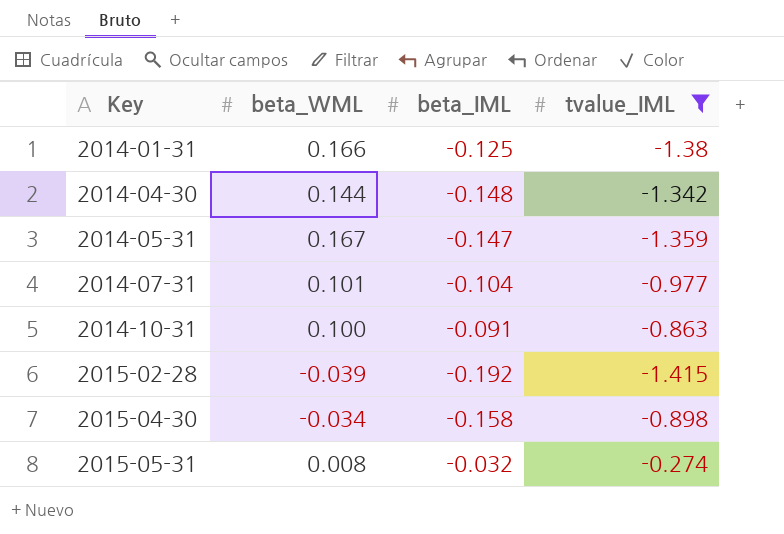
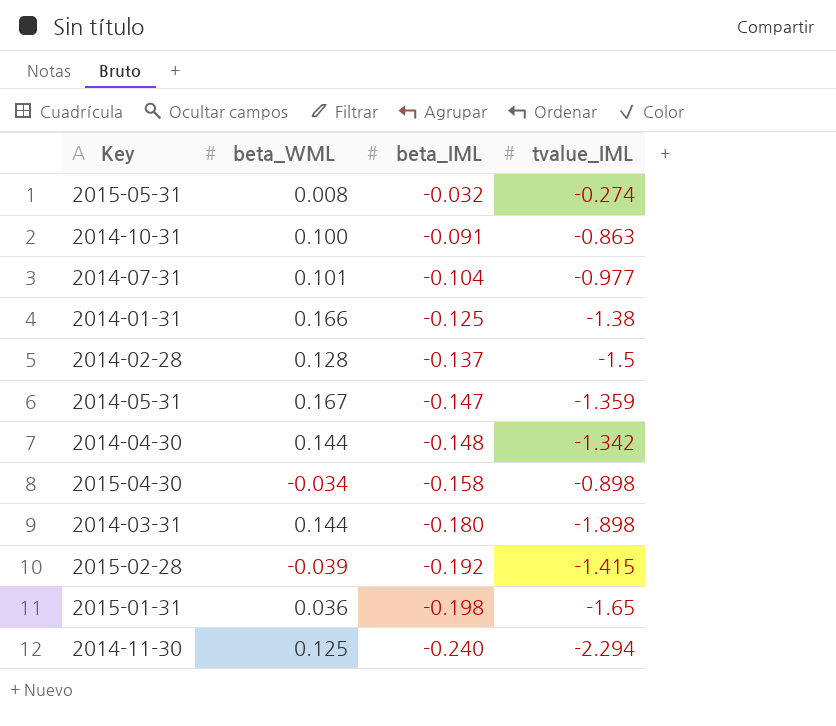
filter: tvalue_IML >= -1.415 -> none
row order: Key ascending -> beta_IML descending

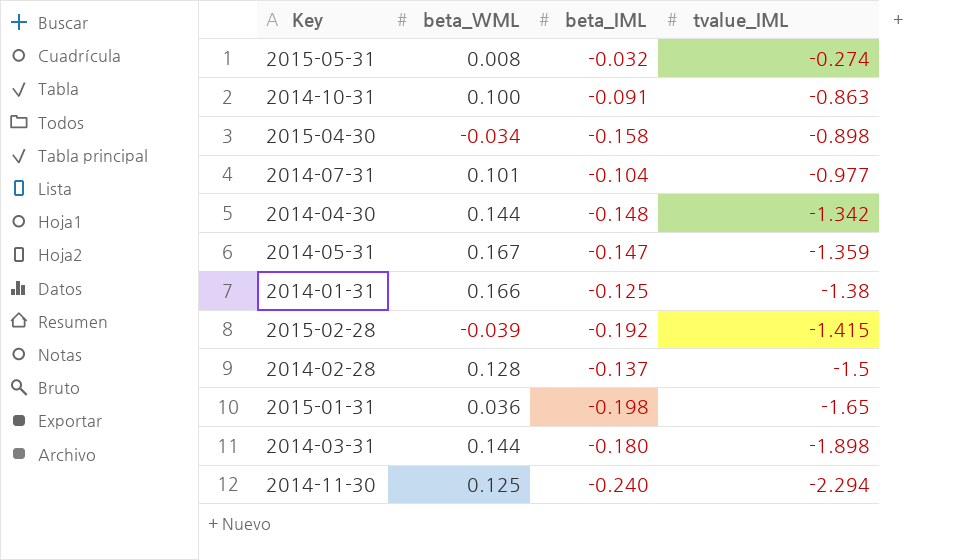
row order: beta_IML descending -> tvalue_IML descending

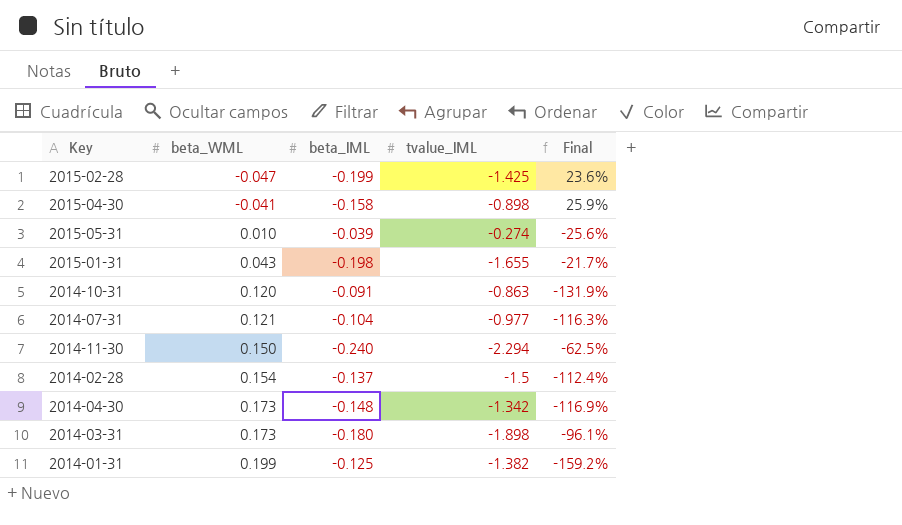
row order: tvalue_IML descending -> beta_WML ascending
column Final | formula: none -> [beta_WML] / [beta_IML]
row 2014-05-31: 0.167 | -0.147 | -1.359 -> none
2015-02-28 | beta_WML: -0.039 -> -0.047
2015-02-28 | beta_IML: -0.192 -> -0.199
2015-02-28 | tvalue_IML: -1.415 -> -1.425
2015-04-30 | beta_WML: -0.034 -> -0.041
2015-05-31 | beta_WML: 0.008 -> 0.010
2015-05-31 | beta_IML: -0.032 -> -0.039
2015-01-31 | beta_WML: 0.036 -> 0.043
2015-01-31 | tvalue_IML: -1.65 -> -1.655
2014-10-31 | beta_WML: 0.100 -> 0.120
2014-07-31 | beta_WML: 0.101 -> 0.121
2014-11-30 | beta_WML: 0.125 -> 0.150
2014-02-28 | beta_WML: 0.128 -> 0.154
2014-04-30 | beta_WML: 0.144 -> 0.173
2014-03-31 | beta_WML: 0.144 -> 0.173
2014-01-31 | beta_WML: 0.166 -> 0.199
2014-01-31 | tvalue_IML: -1.38 -> -1.382

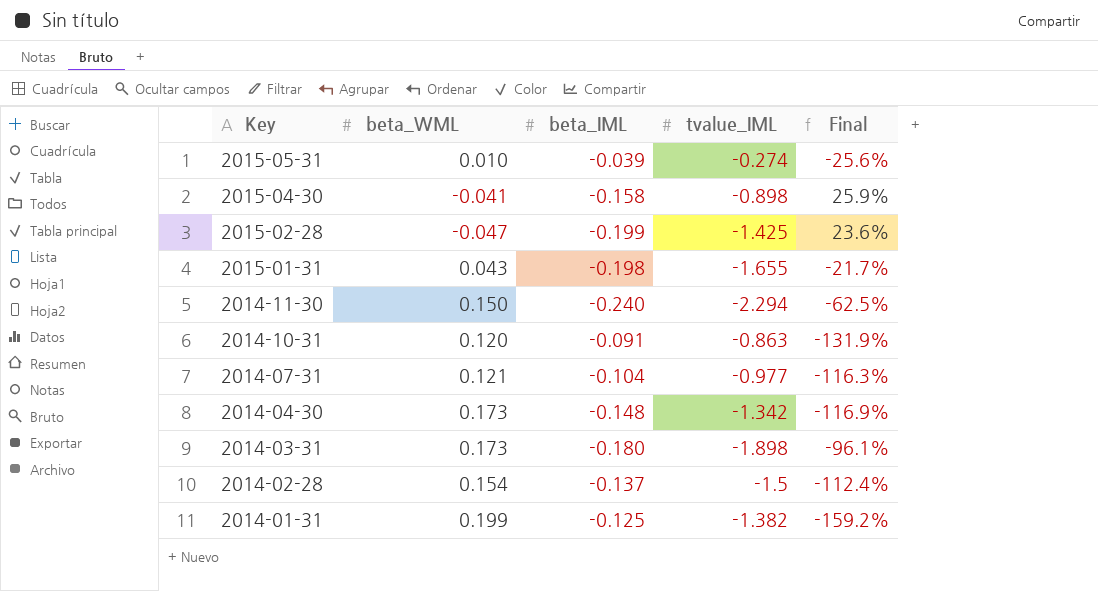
row order: beta_WML ascending -> Key descending

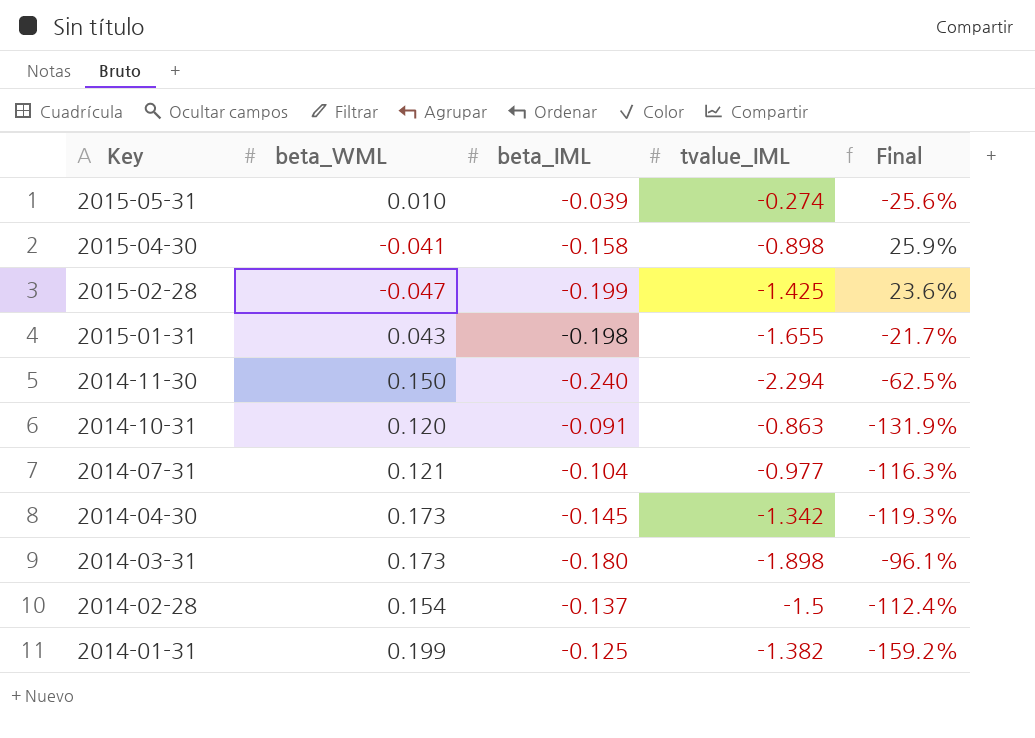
2014-04-30 | beta_IML: -0.148 -> -0.145
2014-04-30 | Final: -116.9% -> -119.3%

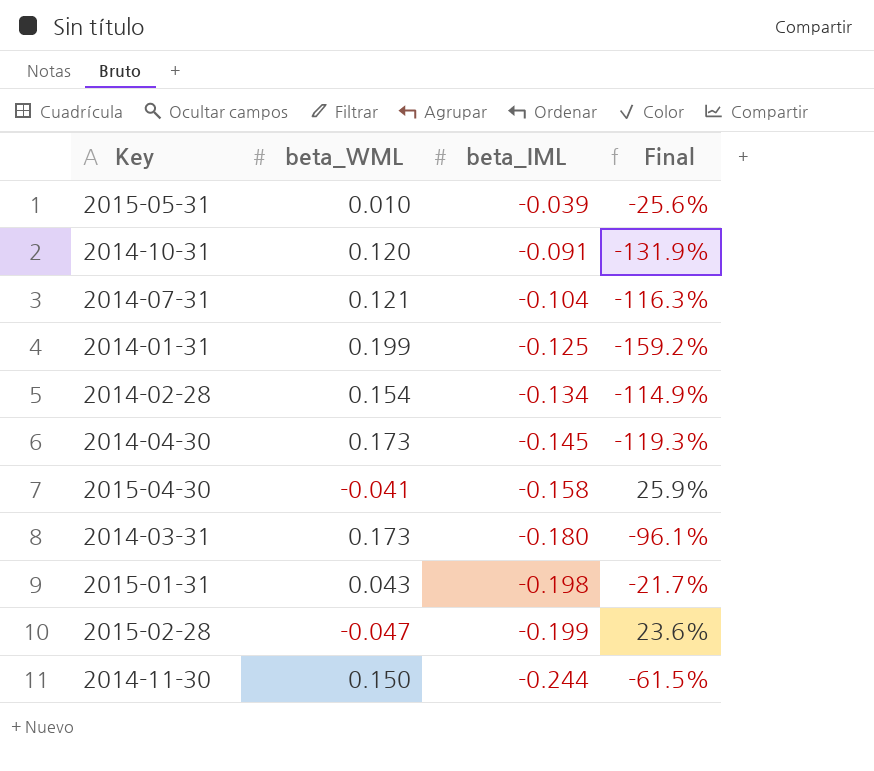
row order: Key descending -> beta_IML descending
column tvalue_IML | position: 4 -> none
2014-02-28 | beta_IML: -0.137 -> -0.134
2014-02-28 | Final: -112.4% -> -114.9%
2014-11-30 | beta_IML: -0.240 -> -0.244
2014-11-30 | Final: -62.5% -> -61.5%

